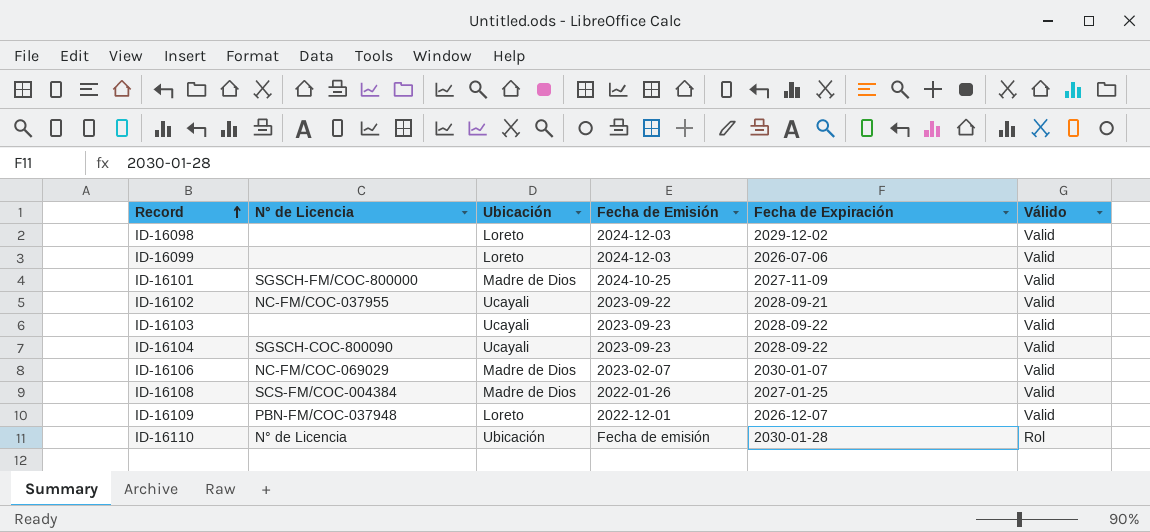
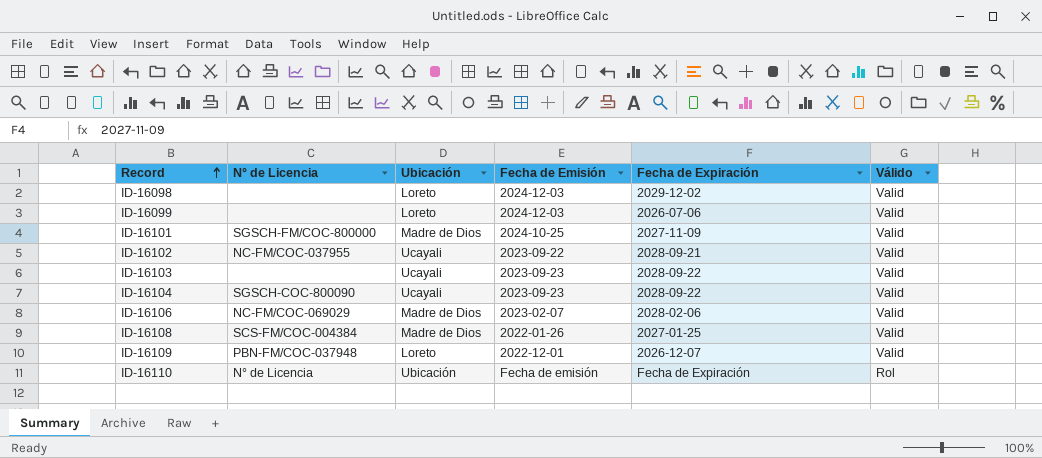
ID-16106 | Fecha de Expiración: 2030-01-07 -> 2028-02-06
ID-16110 | Fecha de Expiración: 2030-01-28 -> Fecha de Expiración

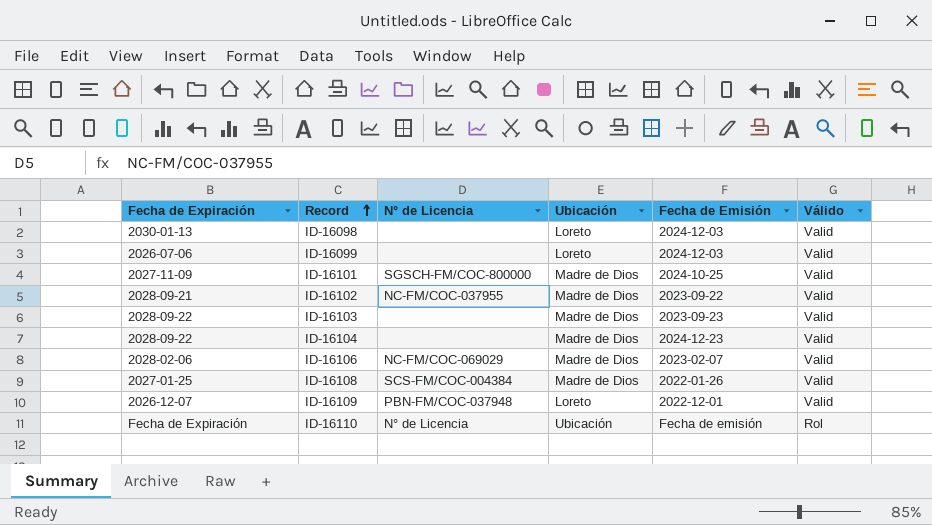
column Fecha de Expiración | position: 5 -> 1
ID-16098 | Fecha de Expiración: 2029-12-02 -> 2030-01-13
ID-16102 | Ubicación: Ucayali -> Madre de Dios
ID-16103 | Ubicación: Ucayali -> Madre de Dios
ID-16104 | N° de Licencia: SGSCH-COC-800090 -> none
ID-16104 | Ubicación: Ucayali -> Madre de Dios
ID-16104 | Fecha de Emisión: 2023-09-23 -> 2024-12-23

